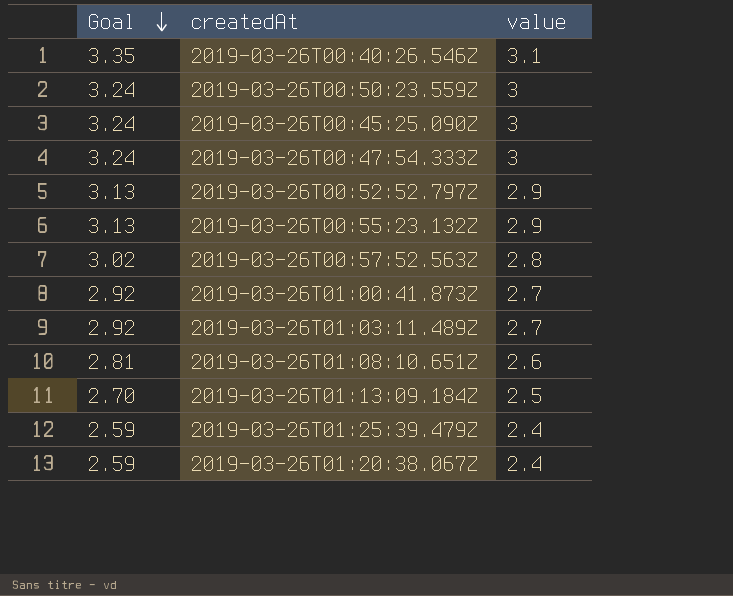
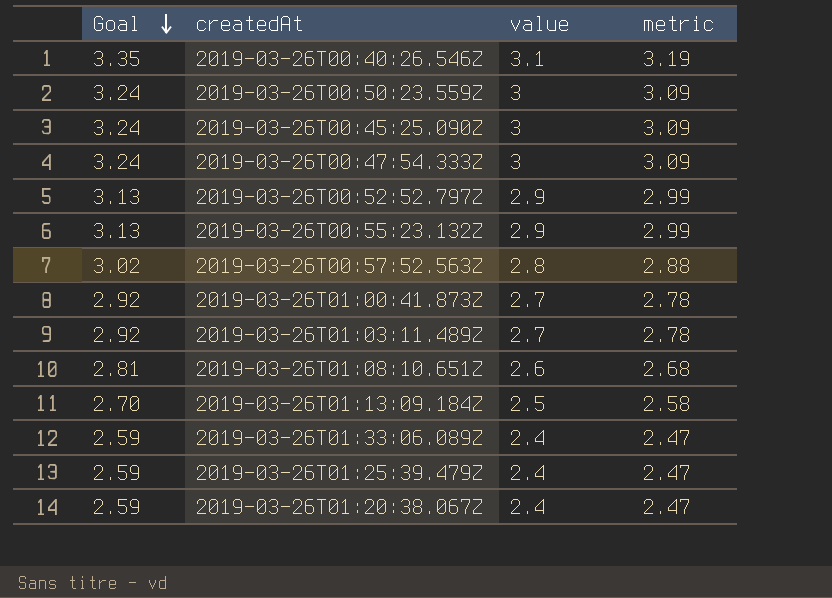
column metric | formula: none -> [value] * 1.03
row 2019-03-26T01:33:06.089Z: none -> 2.59 | 2.4 | 2.47

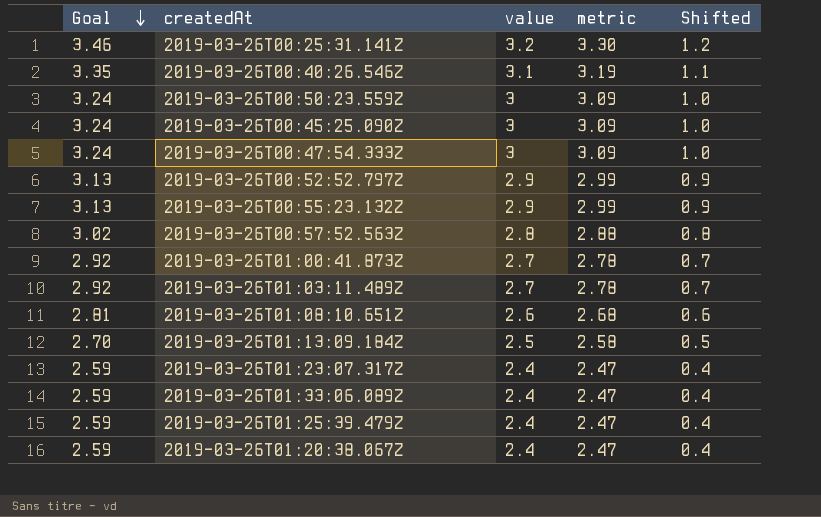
column Shifted | formula: none -> [value] - 2
row 2019-03-26T00:25:31.141Z: none -> 3.46 | 3.2 | 3.30 | 1.2
row 2019-03-26T01:23:07.317Z: none -> 2.59 | 2.4 | 2.47 | 0.4

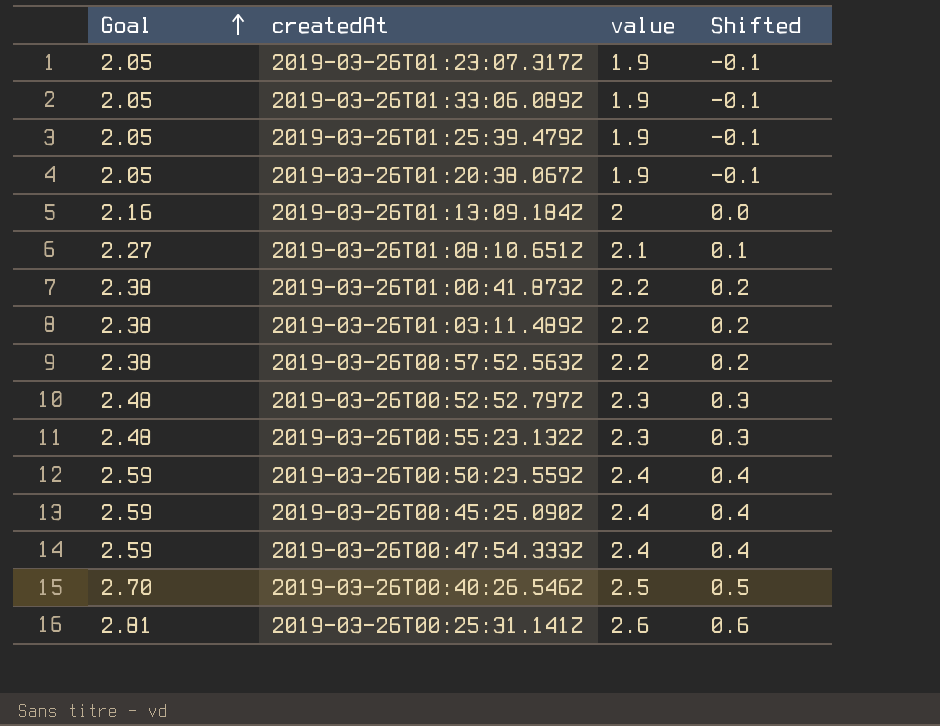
row order: Goal descending -> Goal ascending
column metric | formula: [value] * 1.03 -> none
2019-03-26T01:23:07.317Z | Goal: 2.59 -> 2.05
2019-03-26T01:23:07.317Z | value: 2.4 -> 1.9
2019-03-26T01:23:07.317Z | Shifted: 0.4 -> -0.1
2019-03-26T01:33:06.089Z | Goal: 2.59 -> 2.05
2019-03-26T01:33:06.089Z | value: 2.4 -> 1.9
2019-03-26T01:33:06.089Z | Shifted: 0.4 -> -0.1
2019-03-26T01:25:39.479Z | Goal: 2.59 -> 2.05
2019-03-26T01:25:39.479Z | value: 2.4 -> 1.9
2019-03-26T01:25:39.479Z | Shifted: 0.4 -> -0.1
2019-03-26T01:20:38.067Z | Goal: 2.59 -> 2.05
2019-03-26T01:20:38.067Z | value: 2.4 -> 1.9
2019-03-26T01:20:38.067Z | Shifted: 0.4 -> -0.1
2019-03-26T01:13:09.184Z | Goal: 2.70 -> 2.16
2019-03-26T01:13:09.184Z | value: 2.5 -> 2
2019-03-26T01:13:09.184Z | Shifted: 0.5 -> 0.0
2019-03-26T01:08:10.651Z | Goal: 2.81 -> 2.27
2019-03-26T01:08:10.651Z | value: 2.6 -> 2.1
2019-03-26T01:08:10.651Z | Shifted: 0.6 -> 0.1
2019-03-26T01:00:41.873Z | Goal: 2.92 -> 2.38
2019-03-26T01:00:41.873Z | value: 2.7 -> 2.2
2019-03-26T01:00:41.873Z | Shifted: 0.7 -> 0.2
2019-03-26T01:03:11.489Z | Goal: 2.92 -> 2.38
2019-03-26T01:03:11.489Z | value: 2.7 -> 2.2
2019-03-26T01:03:11.489Z | Shifted: 0.7 -> 0.2
2019-03-26T00:57:52.563Z | Goal: 3.02 -> 2.38
2019-03-26T00:57:52.563Z | value: 2.8 -> 2.2
2019-03-26T00:57:52.563Z | Shifted: 0.8 -> 0.2
2019-03-26T00:52:52.797Z | Goal: 3.13 -> 2.48
2019-03-26T00:52:52.797Z | value: 2.9 -> 2.3
2019-03-26T00:52:52.797Z | Shifted: 0.9 -> 0.3
2019-03-26T00:55:23.132Z | Goal: 3.13 -> 2.48
2019-03-26T00:55:23.132Z | value: 2.9 -> 2.3
2019-03-26T00:55:23.132Z | Shifted: 0.9 -> 0.3
2019-03-26T00:50:23.559Z | Goal: 3.24 -> 2.59
2019-03-26T00:50:23.559Z | value: 3 -> 2.4
2019-03-26T00:50:23.559Z | Shifted: 1.0 -> 0.4
2019-03-26T00:45:25.090Z | Goal: 3.24 -> 2.59
2019-03-26T00:45:25.090Z | value: 3 -> 2.4
2019-03-26T00:45:25.090Z | Shifted: 1.0 -> 0.4
2019-03-26T00:47:54.333Z | Goal: 3.24 -> 2.59
2019-03-26T00:47:54.333Z | value: 3 -> 2.4
2019-03-26T00:47:54.333Z | Shifted: 1.0 -> 0.4
2019-03-26T00:40:26.546Z | Goal: 3.35 -> 2.70
2019-03-26T00:40:26.546Z | value: 3.1 -> 2.5
2019-03-26T00:40:26.546Z | Shifted: 1.1 -> 0.5
2019-03-26T00:25:31.141Z | Goal: 3.46 -> 2.81
2019-03-26T00:25:31.141Z | value: 3.2 -> 2.6
2019-03-26T00:25:31.141Z | Shifted: 1.2 -> 0.6

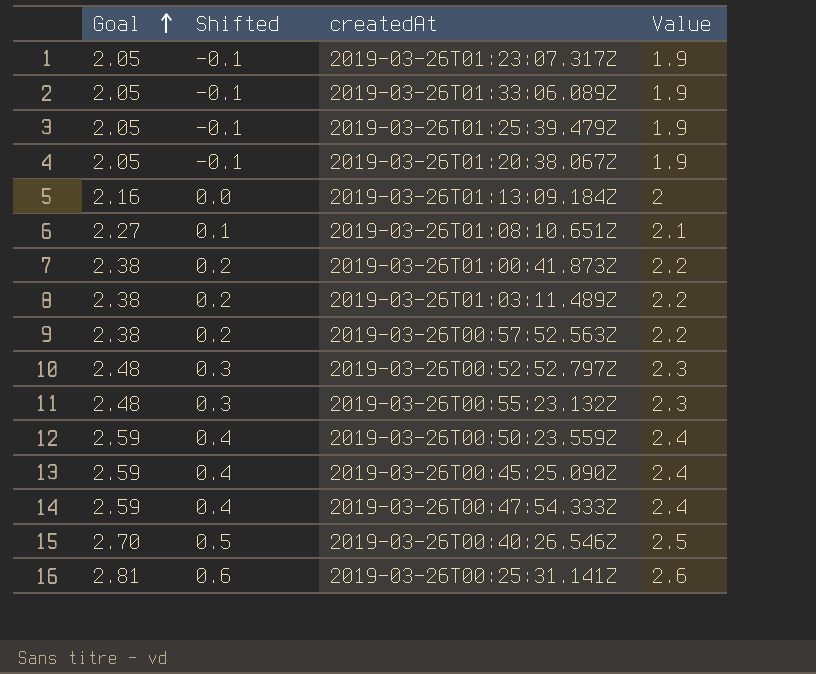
column Shifted | position: 4 -> 2
column name: value -> Value

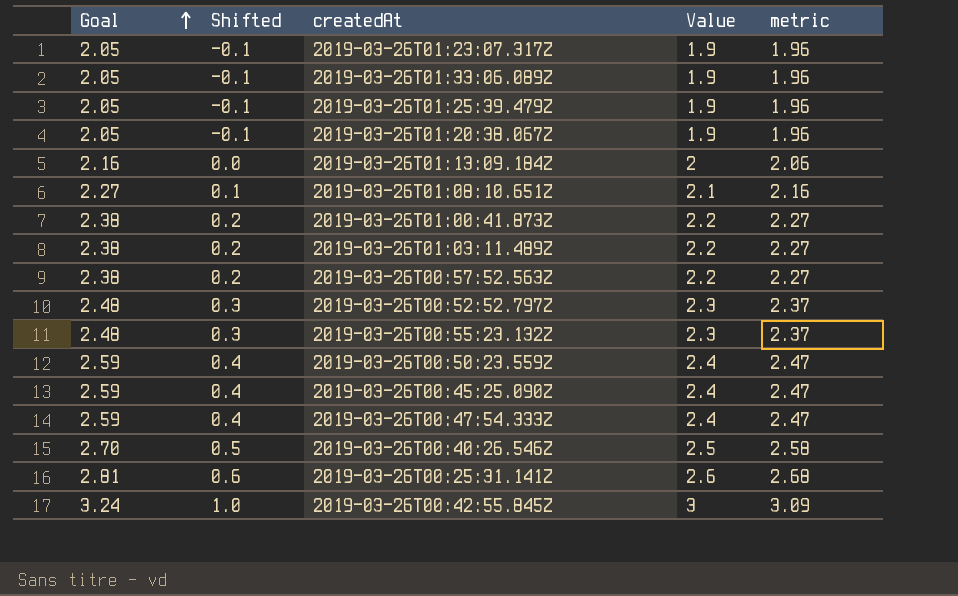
column metric | formula: none -> [Value] * 1.03
row 2019-03-26T00:42:55.845Z: none -> 3.24 | 1.0 | 3 | 3.09

